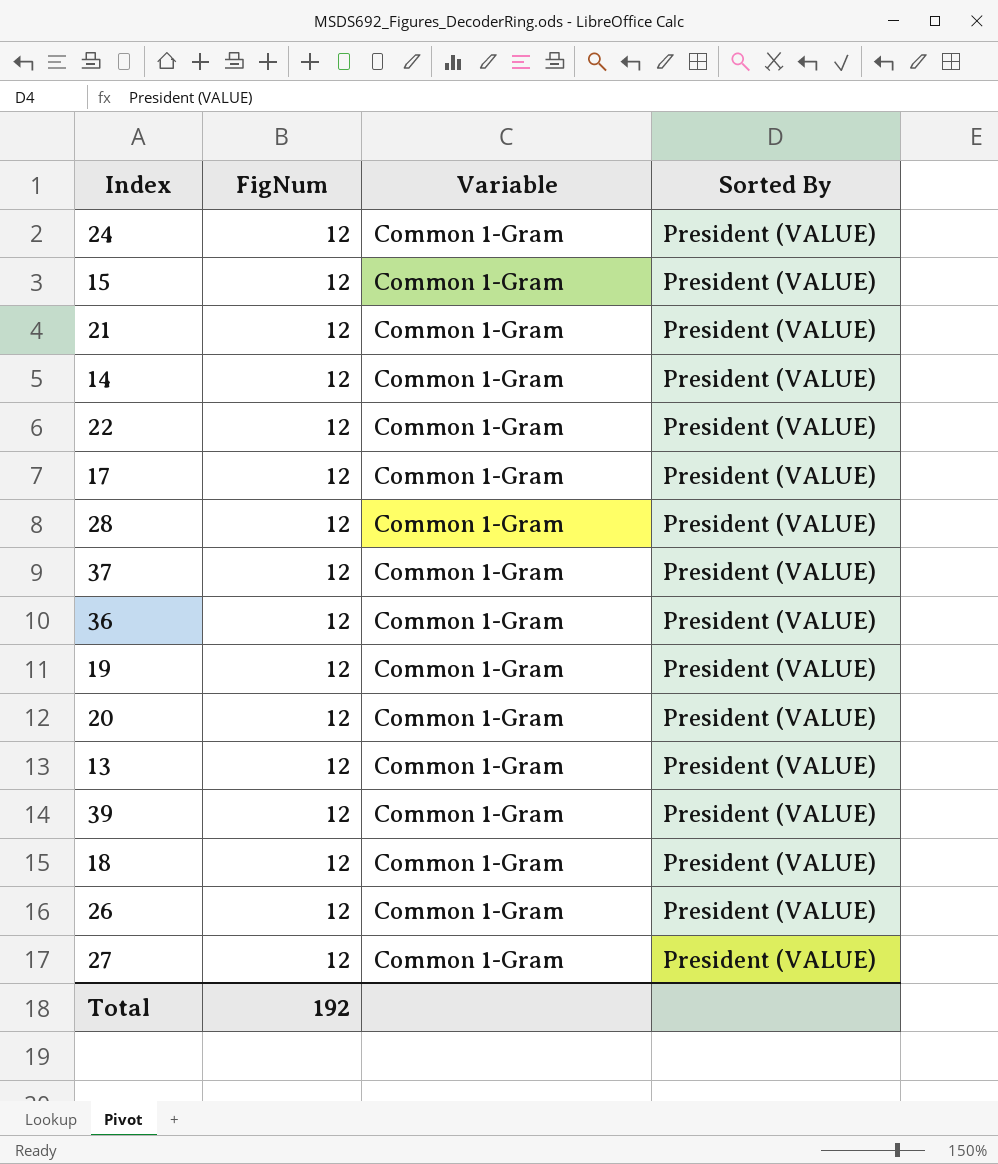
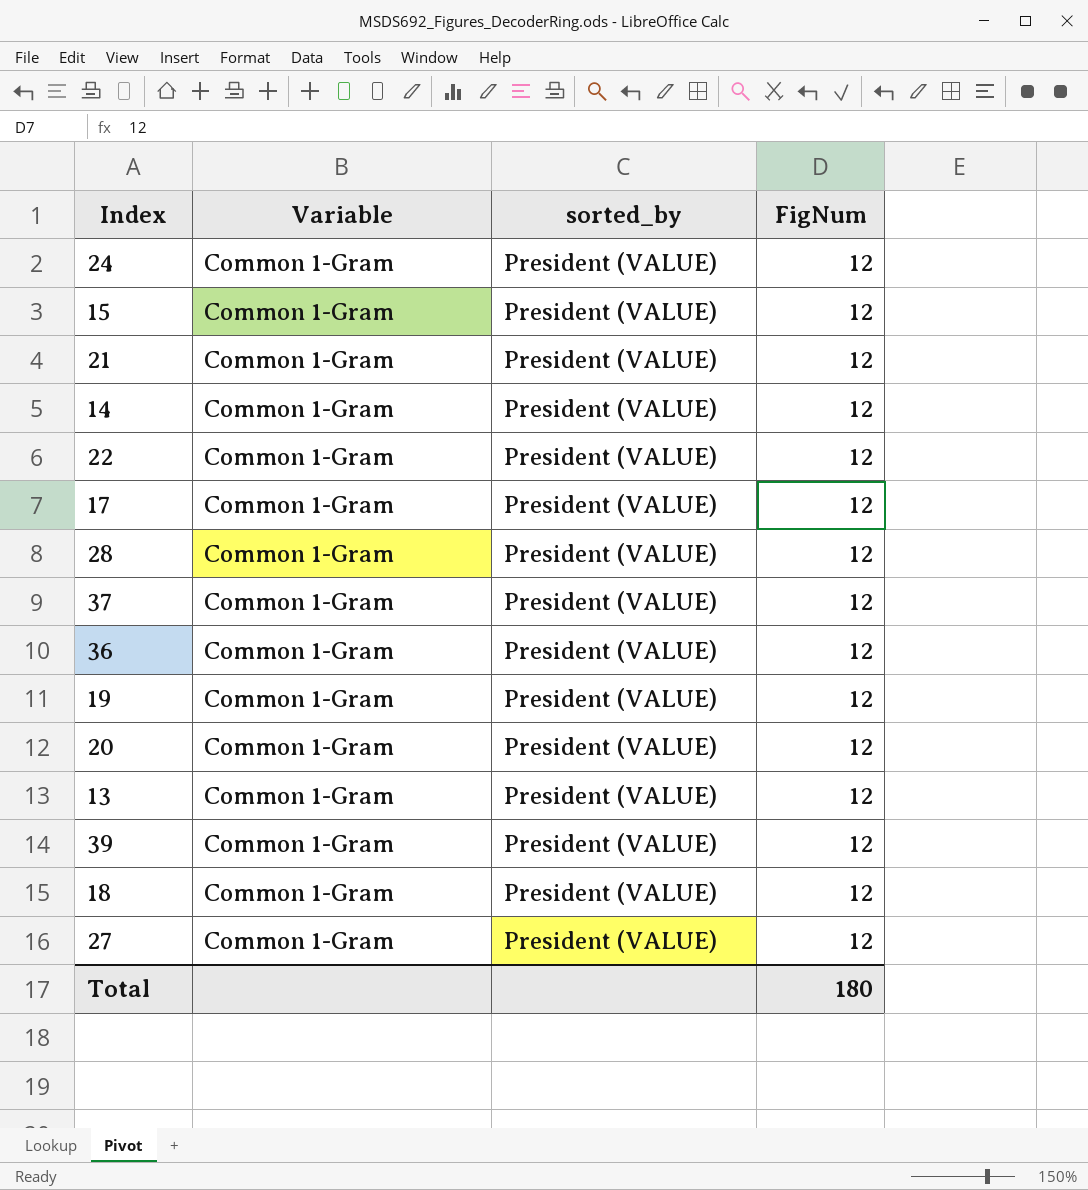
column name: Sorted By -> sorted_by
column FigNum | position: 2 -> 4
row 26: 12 | Common 1-Gram | President (VALUE) -> none
Total | FigNum: 192 -> 180

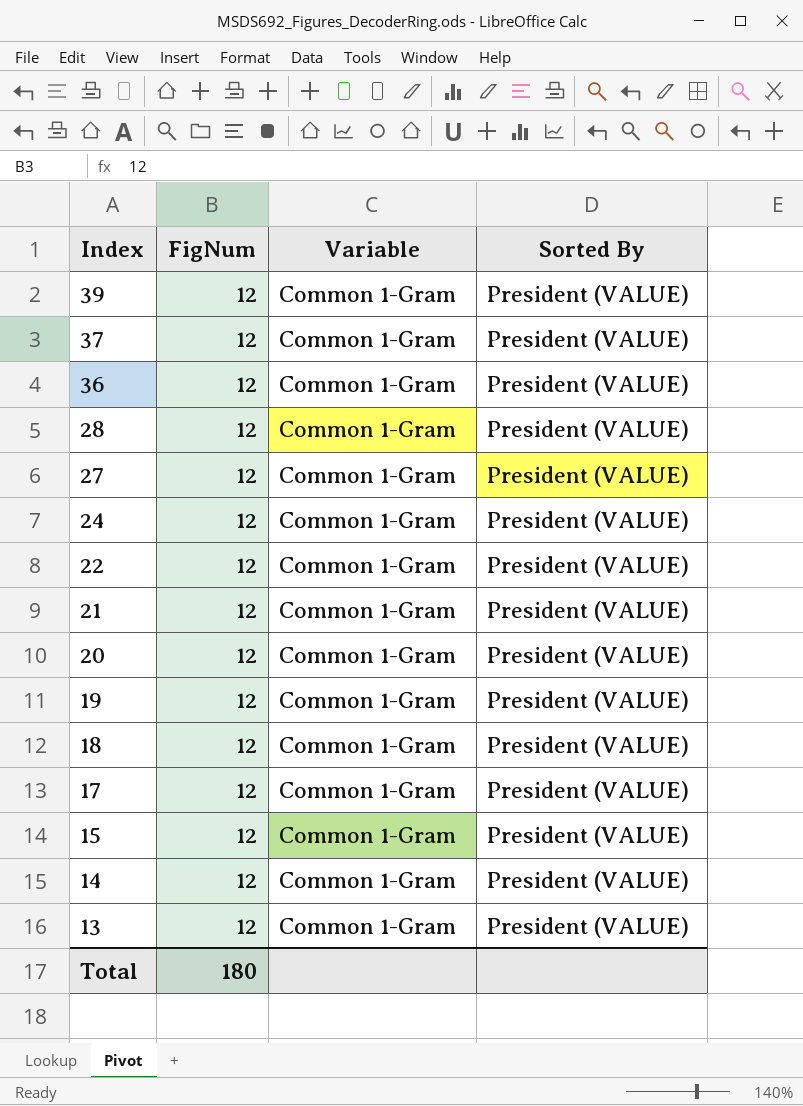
row order: none -> Index descending
column FigNum | position: 4 -> 2
column name: sorted_by -> Sorted By

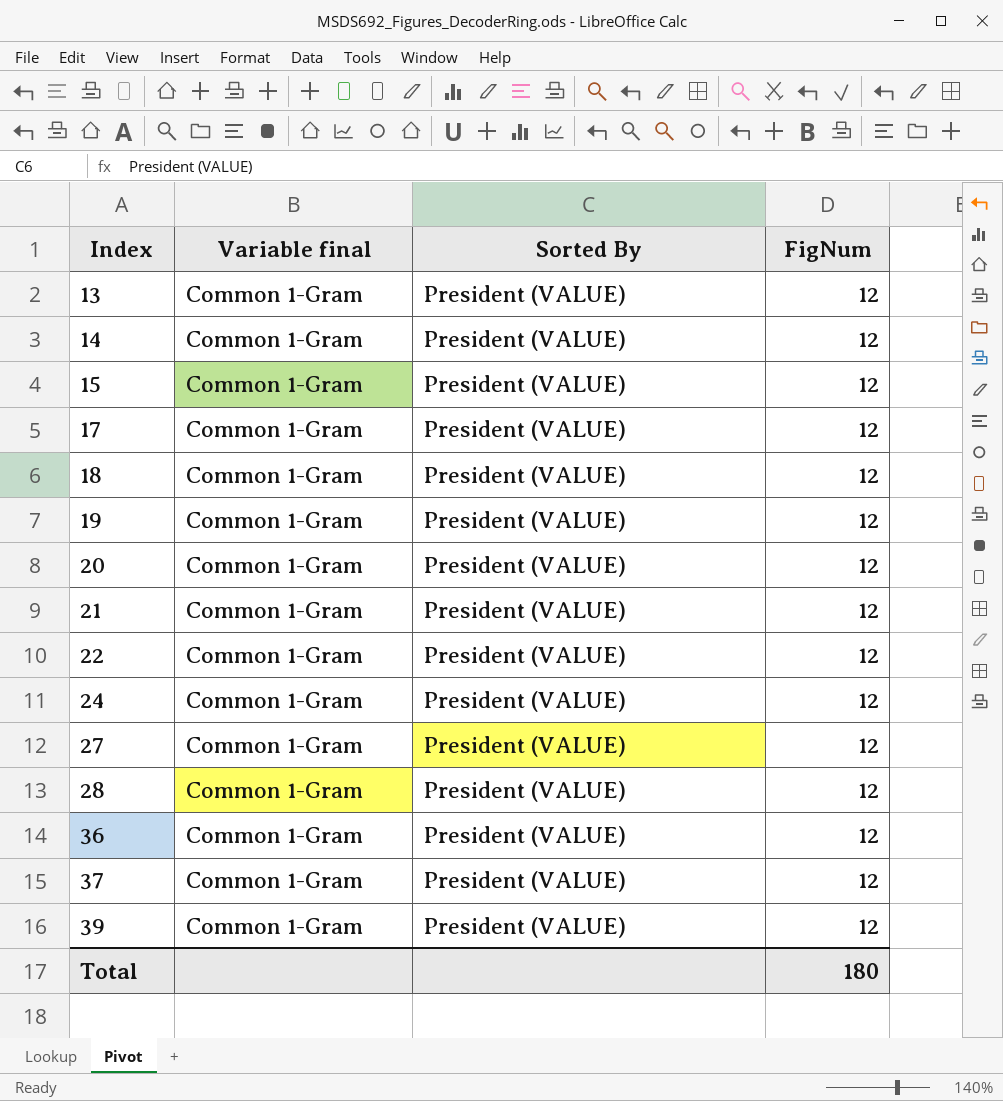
row order: Index descending -> Index ascending
column name: Variable -> Variable final
column FigNum | position: 2 -> 4

